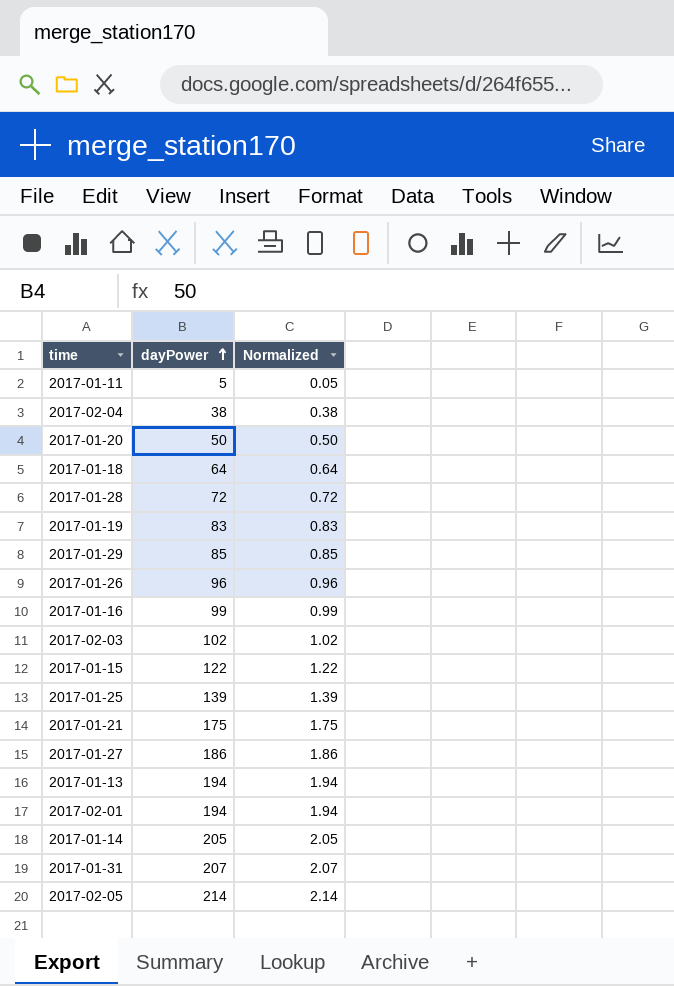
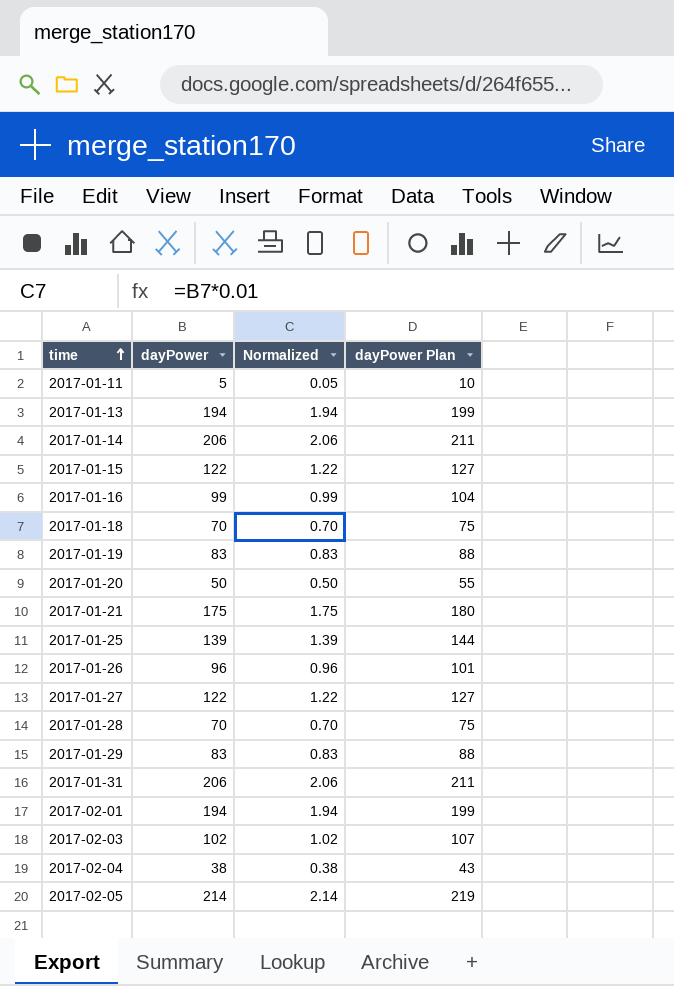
row order: dayPower ascending -> time ascending
column dayPower Plan | formula: none -> [dayPower] + 5
2017-01-14 | dayPower: 205 -> 206
2017-01-14 | Normalized: 2.05 -> 2.06
2017-01-18 | dayPower: 64 -> 70
2017-01-18 | Normalized: 0.64 -> 0.70
2017-01-27 | dayPower: 186 -> 122
2017-01-27 | Normalized: 1.86 -> 1.22
2017-01-28 | dayPower: 72 -> 70
2017-01-28 | Normalized: 0.72 -> 0.70
2017-01-29 | dayPower: 85 -> 83
2017-01-29 | Normalized: 0.85 -> 0.83
2017-01-31 | dayPower: 207 -> 206
2017-01-31 | Normalized: 2.07 -> 2.06

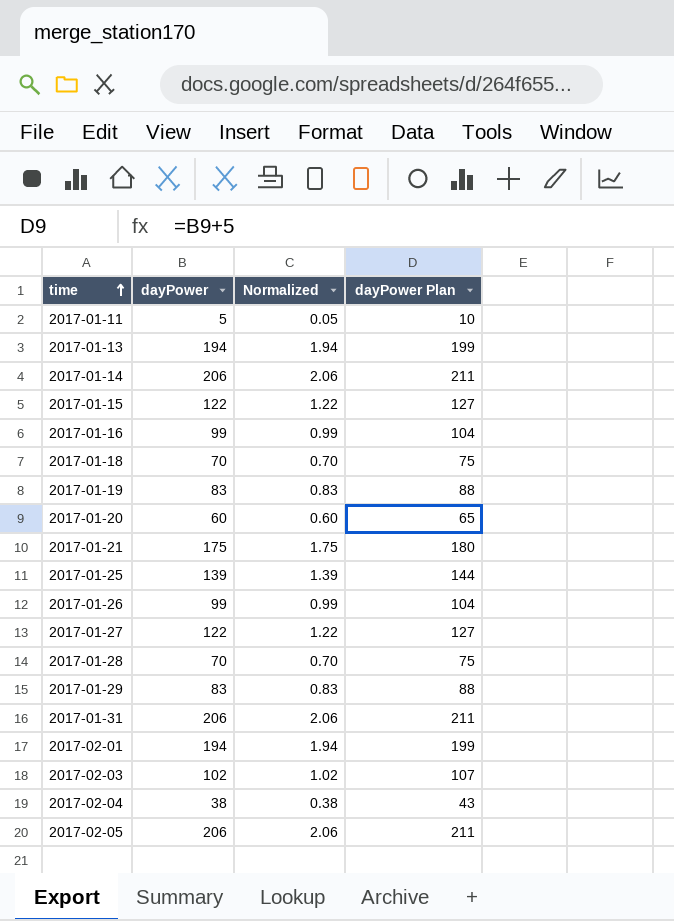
2017-01-20 | dayPower: 50 -> 60
2017-01-20 | Normalized: 0.50 -> 0.60
2017-01-20 | dayPower Plan: 55 -> 65
2017-01-26 | dayPower: 96 -> 99
2017-01-26 | Normalized: 0.96 -> 0.99
2017-01-26 | dayPower Plan: 101 -> 104
2017-02-05 | dayPower: 214 -> 206
2017-02-05 | Normalized: 2.14 -> 2.06
2017-02-05 | dayPower Plan: 219 -> 211

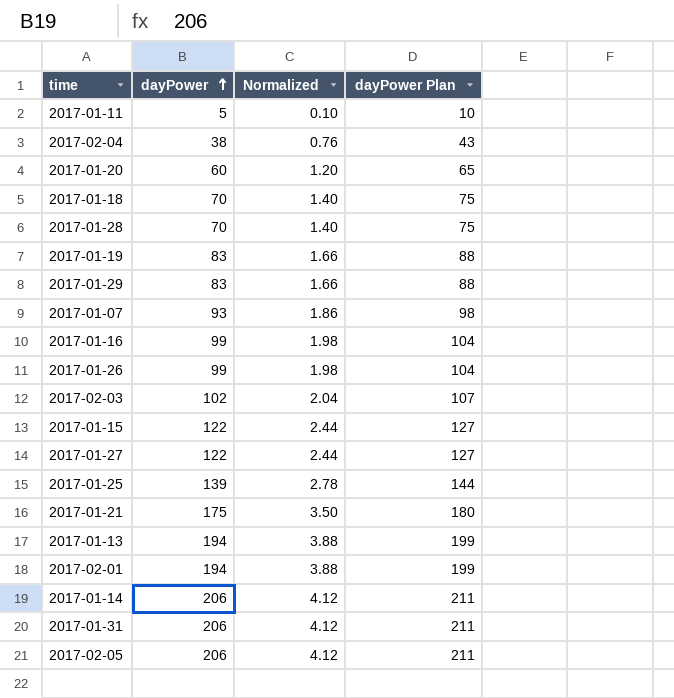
row order: time ascending -> dayPower ascending
column Normalized | formula: [dayPower] * 0.01 -> [dayPower] * 0.02
row 2017-01-07: none -> 93 | 1.86 | 98

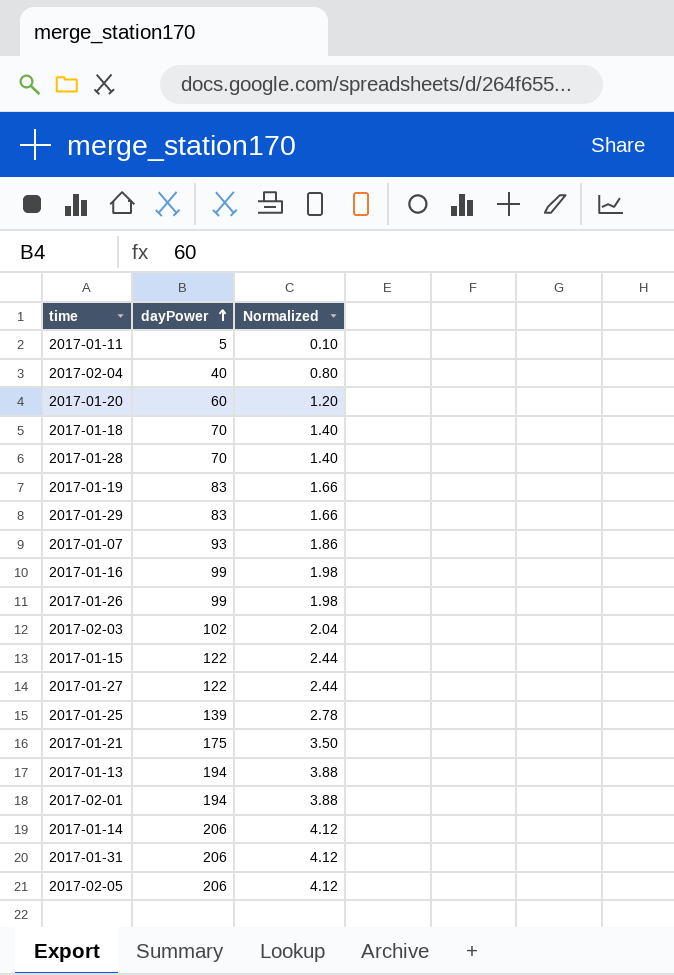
column dayPower Plan | formula: [dayPower] + 5 -> none
2017-02-04 | dayPower: 38 -> 40
2017-02-04 | Normalized: 0.76 -> 0.80

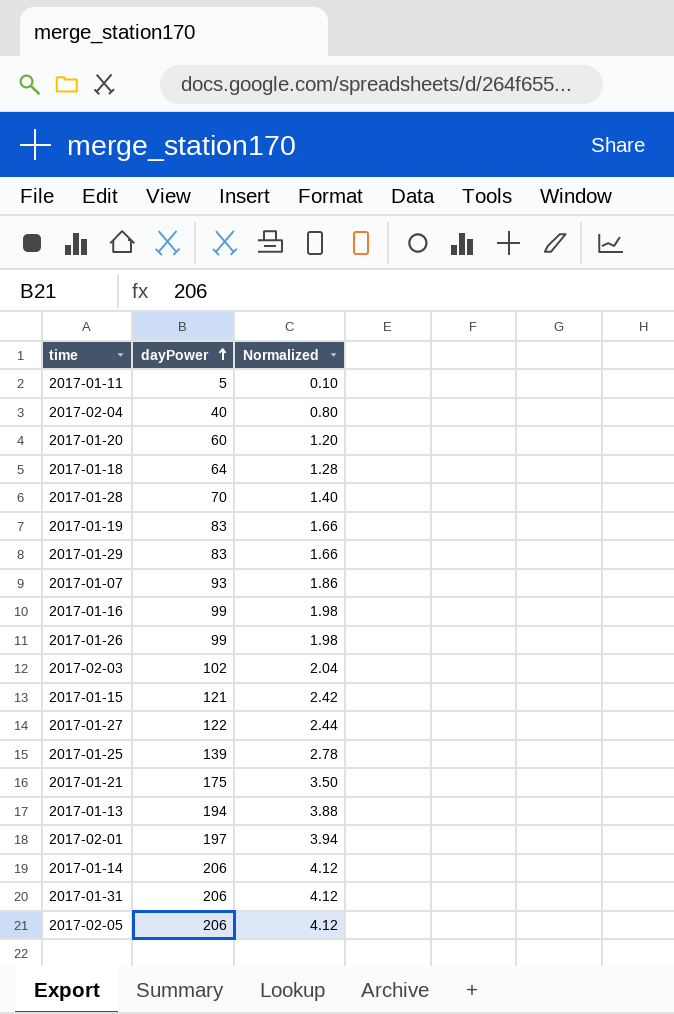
2017-01-18 | dayPower: 70 -> 64
2017-01-18 | Normalized: 1.40 -> 1.28
2017-01-15 | dayPower: 122 -> 121
2017-01-15 | Normalized: 2.44 -> 2.42
2017-02-01 | dayPower: 194 -> 197
2017-02-01 | Normalized: 3.88 -> 3.94

